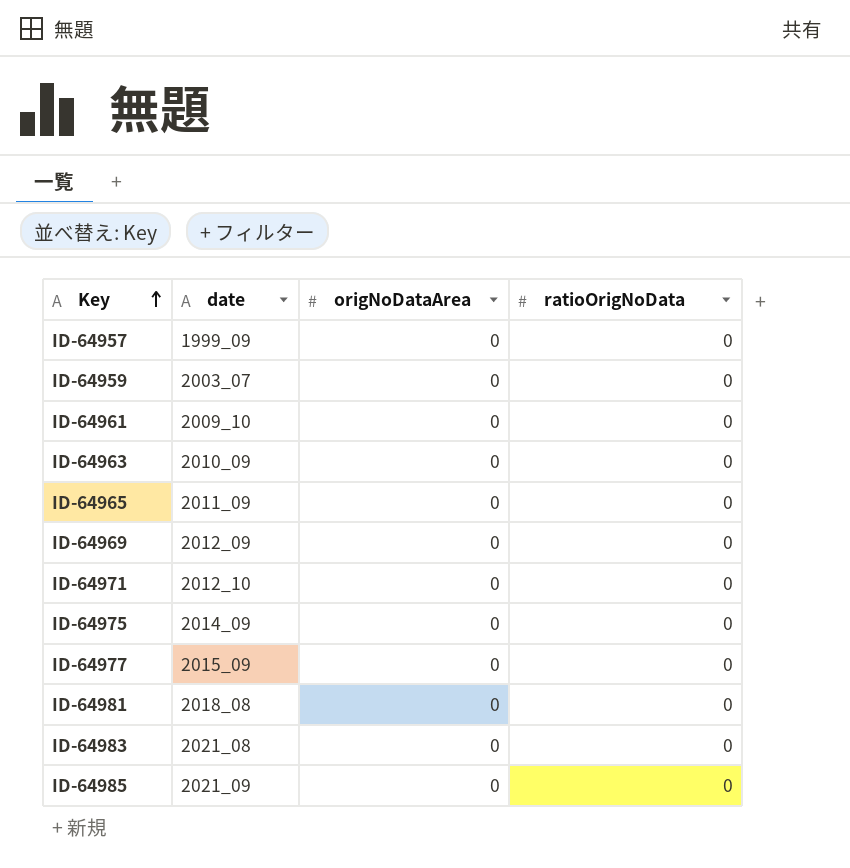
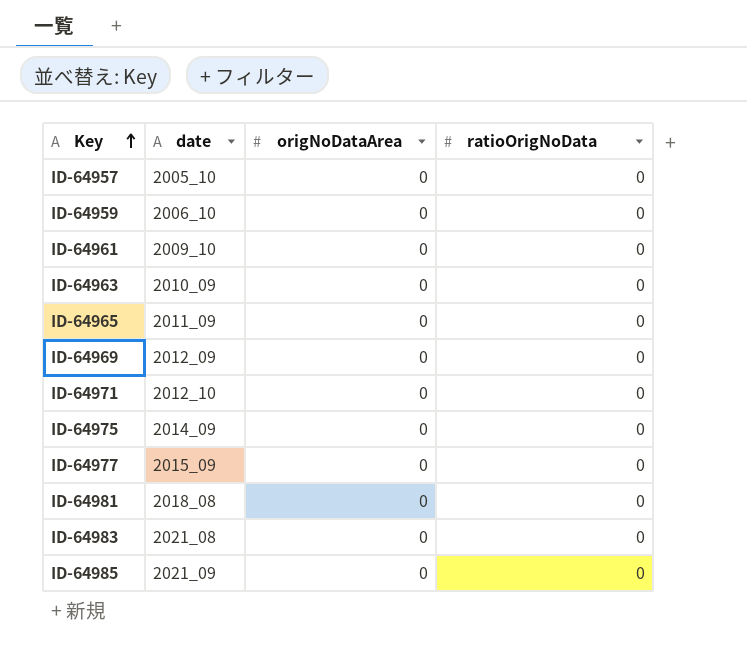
ID-64957 | date: 1999_09 -> 2005_10
ID-64959 | date: 2003_07 -> 2006_10

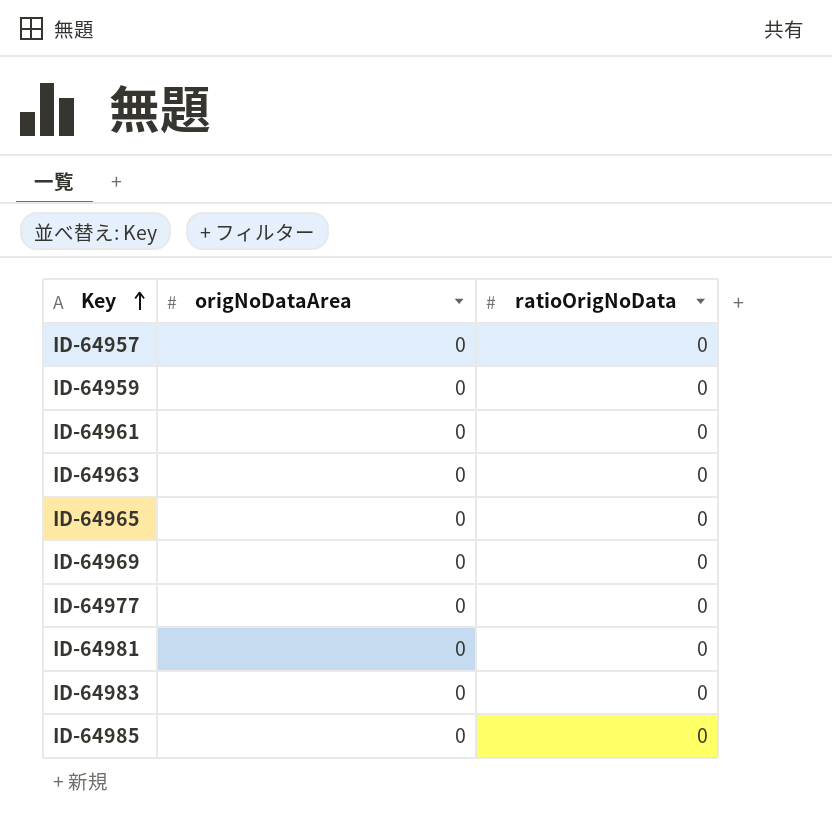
column date | position: 2 -> none
row ID-64971: 2012_10 | 0 | 0 -> none
row ID-64975: 2014_09 | 0 | 0 -> none

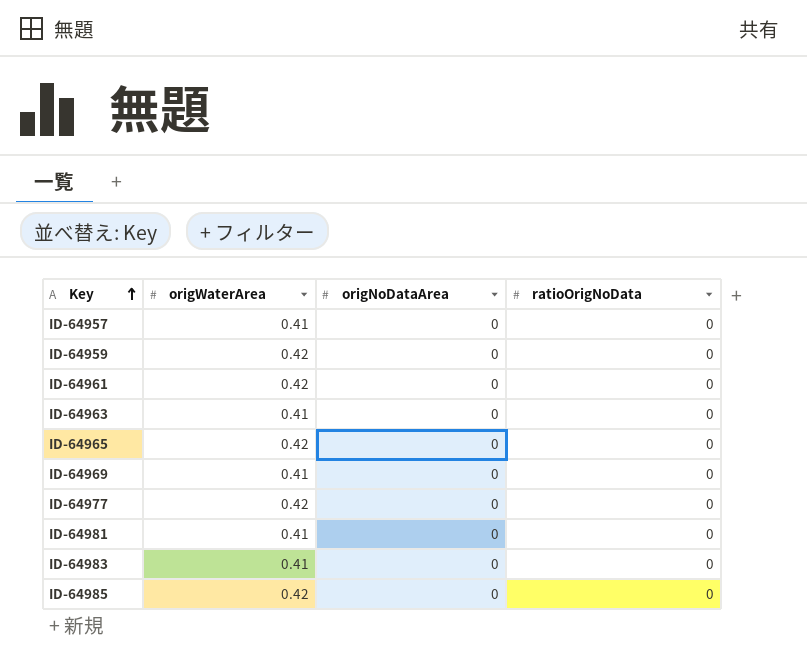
column origWaterArea | position: none -> 2

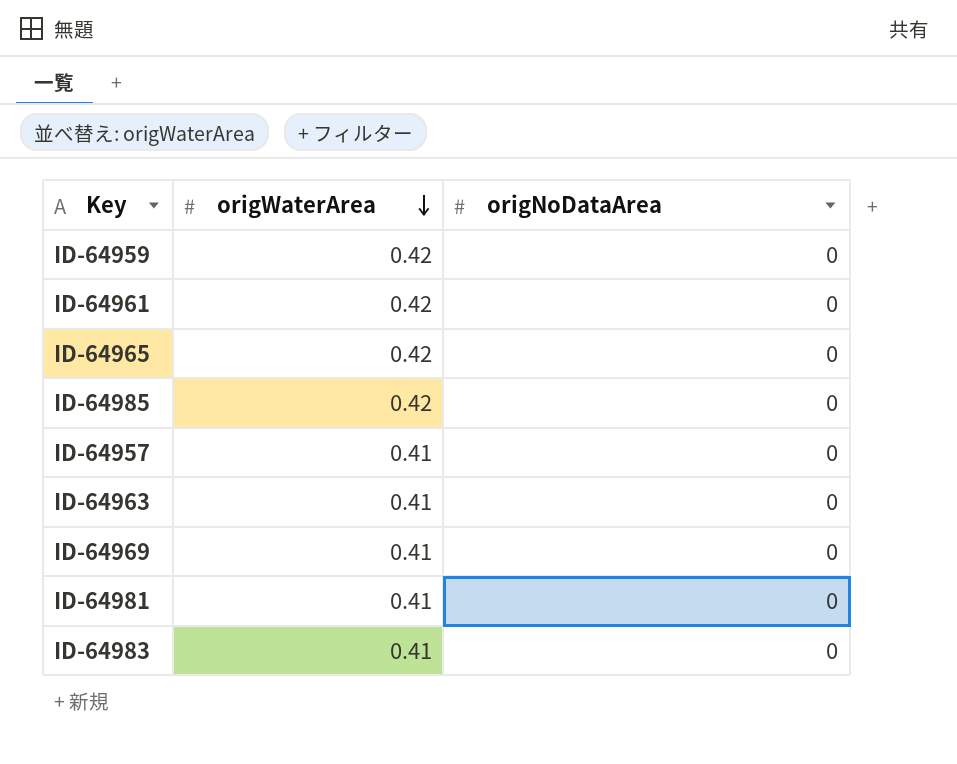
row order: Key ascending -> origWaterArea descending
column ratioOrigNoData | position: 4 -> none
row ID-64977: 0.42 | 0 | 0 -> none

